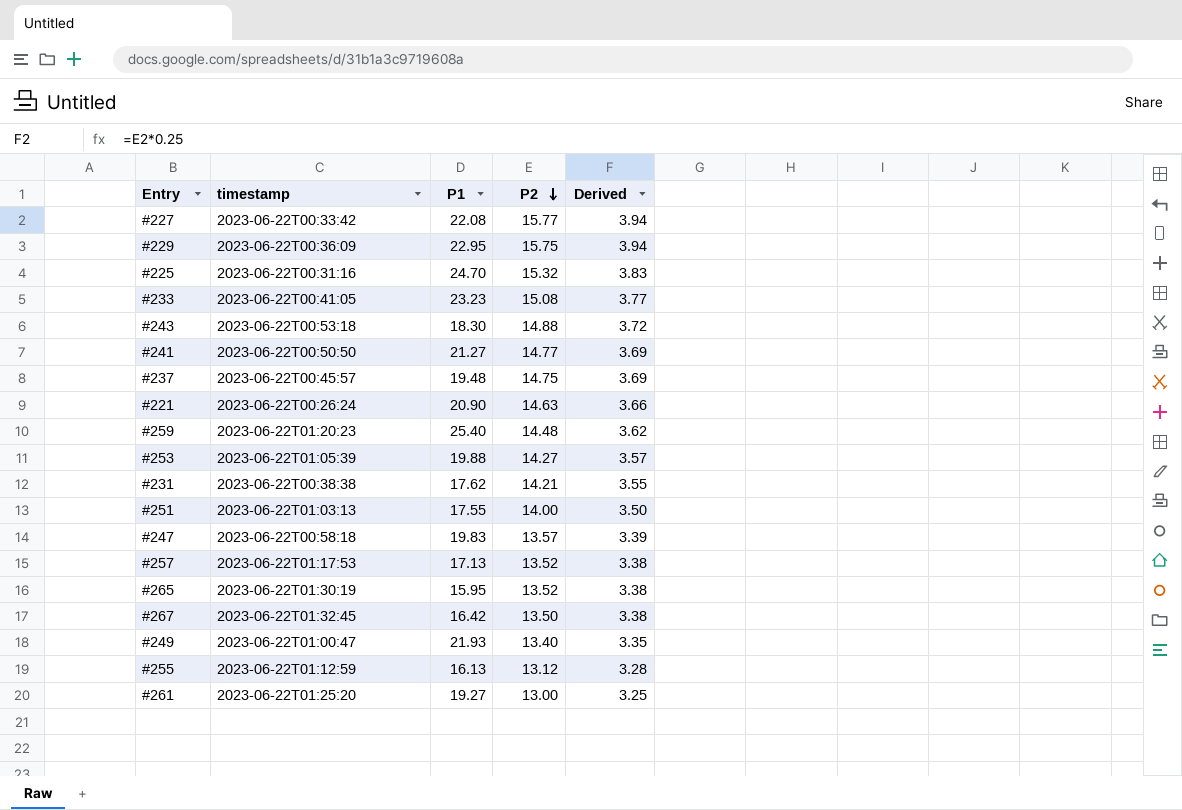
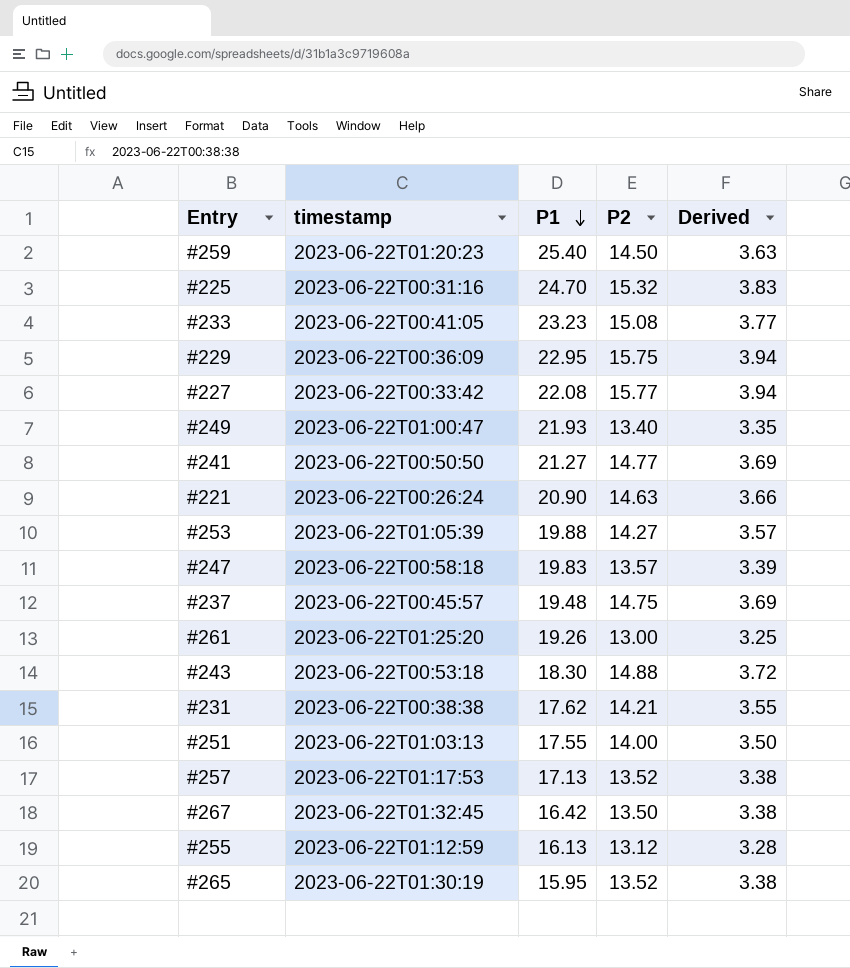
row order: P2 descending -> P1 descending
#259 | P2: 14.48 -> 14.50
#259 | Derived: 3.62 -> 3.63
#261 | P1: 19.27 -> 19.26

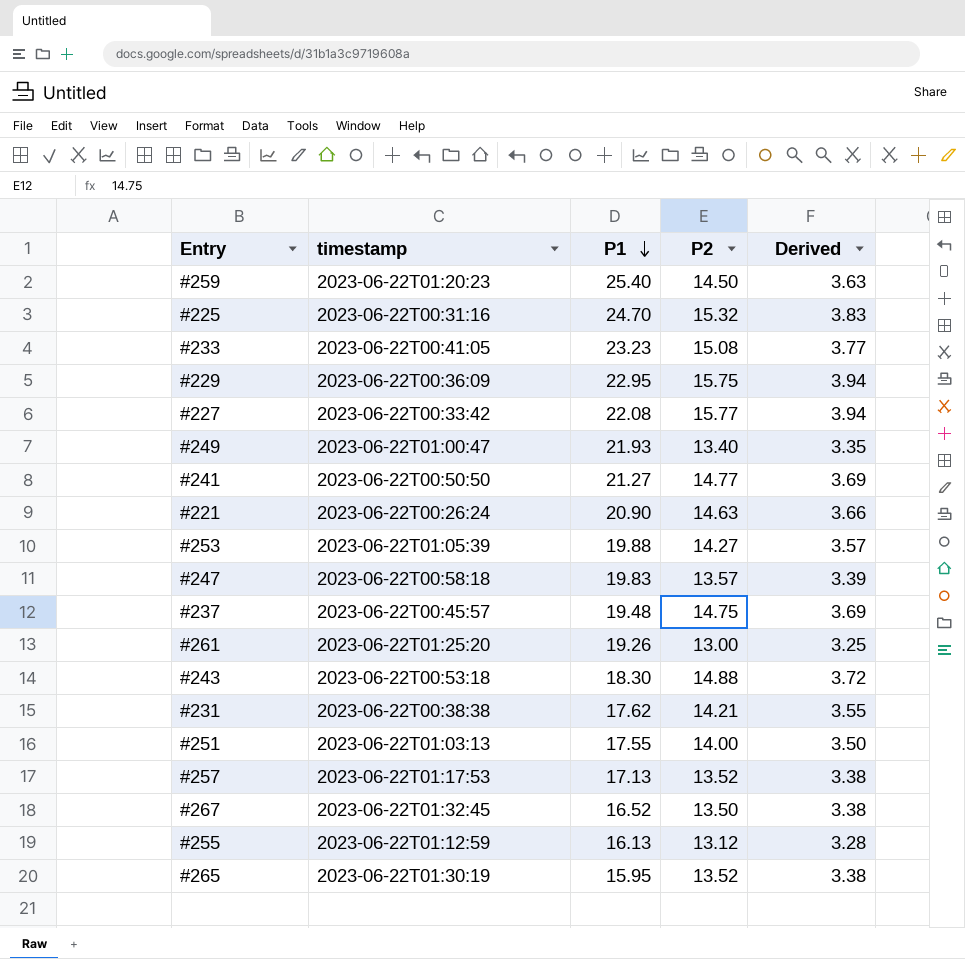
#267 | P1: 16.42 -> 16.52

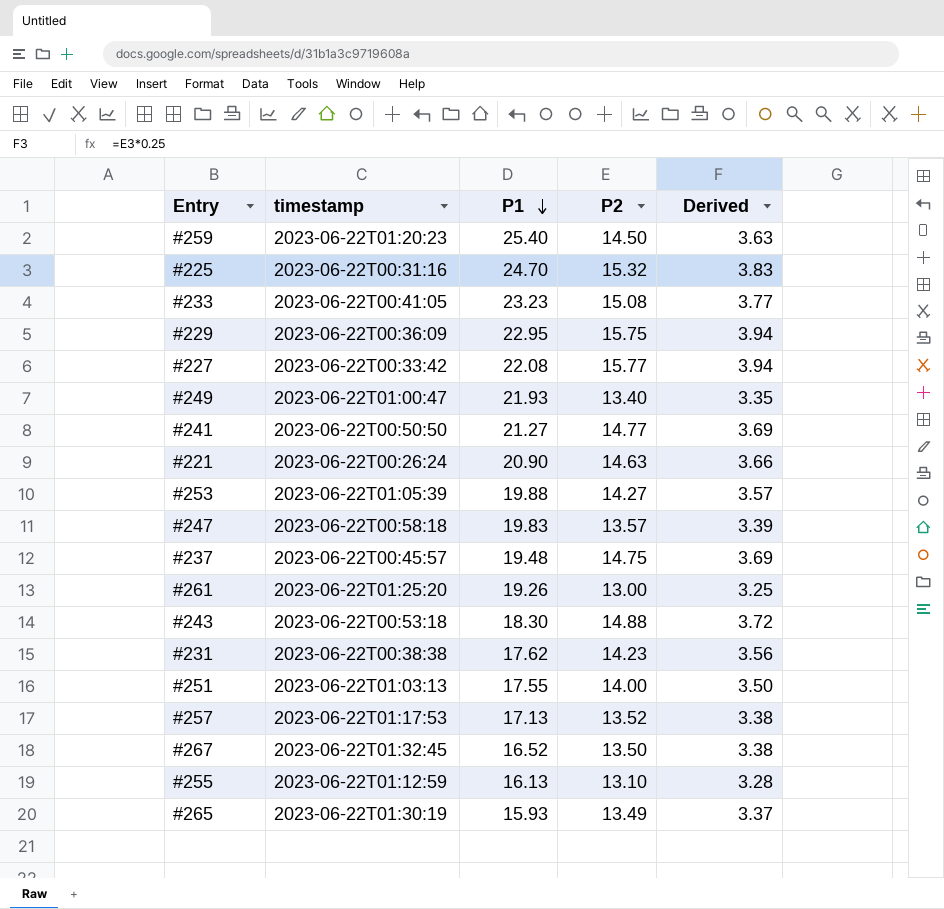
#231 | P2: 14.21 -> 14.23
#231 | Derived: 3.55 -> 3.56
#255 | P2: 13.12 -> 13.10
#265 | P1: 15.95 -> 15.93
#265 | P2: 13.52 -> 13.49
#265 | Derived: 3.38 -> 3.37

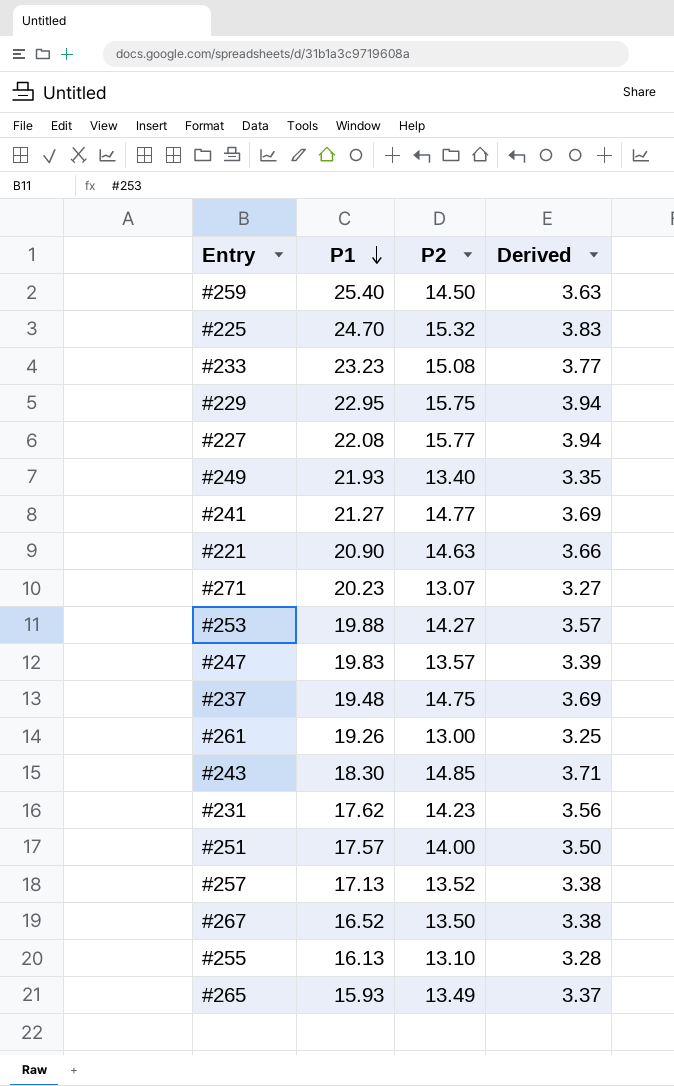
column timestamp | position: 2 -> none
row #271: none -> 20.23 | 13.07 | 3.27
#243 | P2: 14.88 -> 14.85
#243 | Derived: 3.72 -> 3.71
#251 | P1: 17.55 -> 17.57

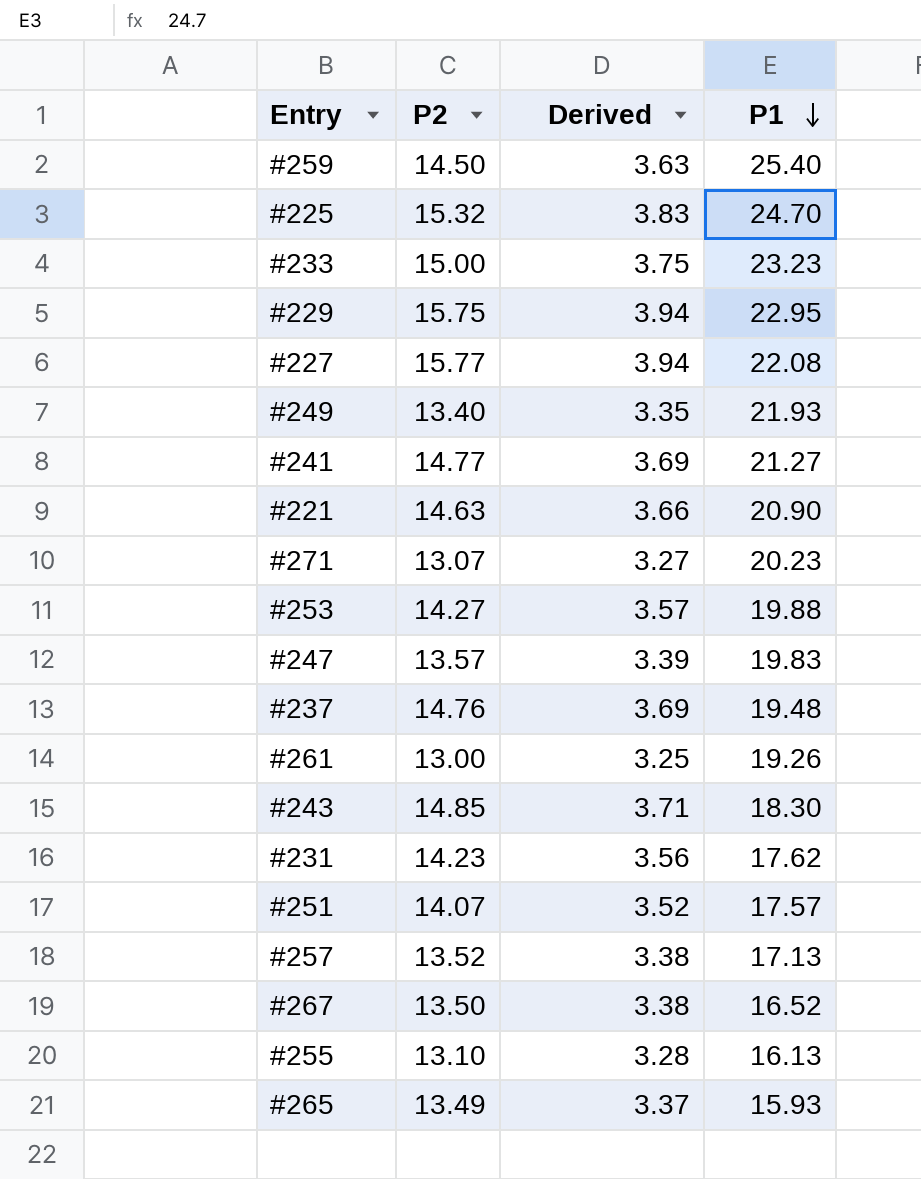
column P1 | position: 2 -> 4
#233 | P2: 15.08 -> 15.00
#233 | Derived: 3.77 -> 3.75
#237 | P2: 14.75 -> 14.76
#251 | P2: 14.00 -> 14.07
#251 | Derived: 3.50 -> 3.52

